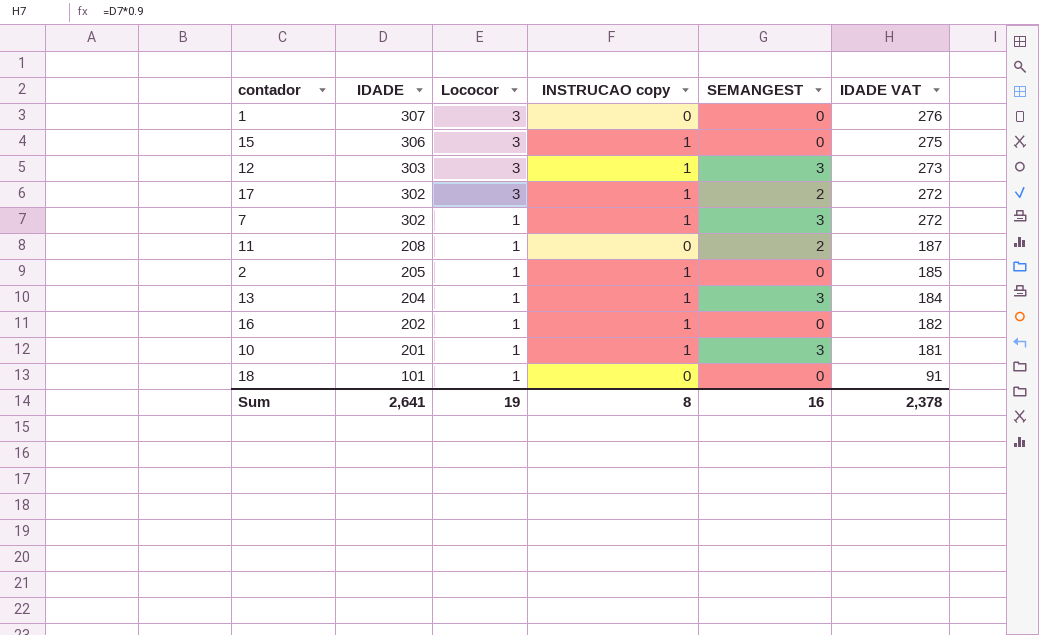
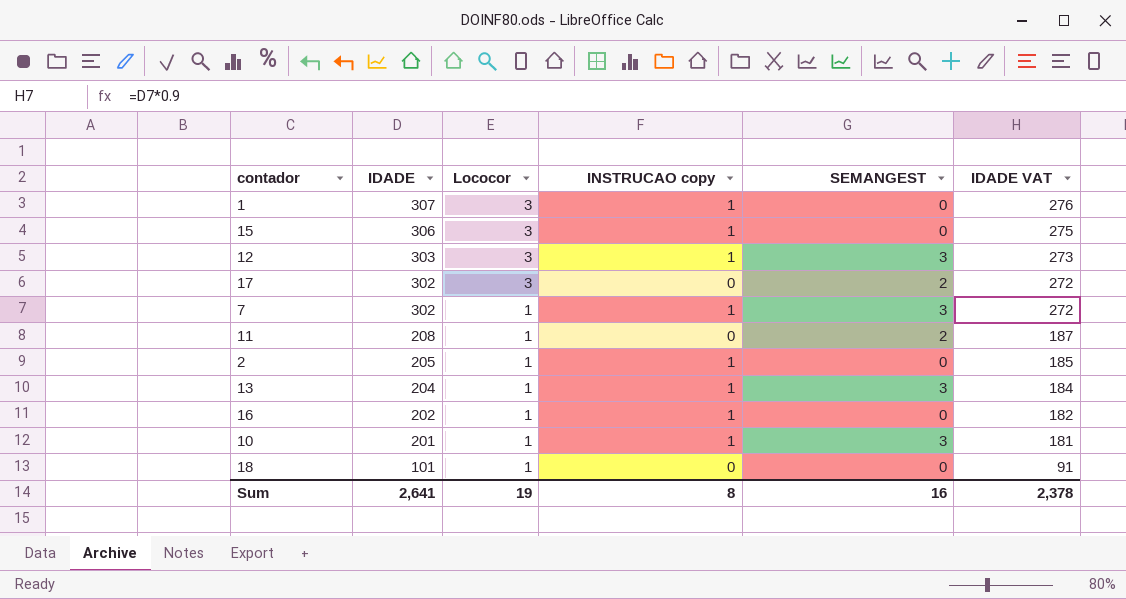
1 | INSTRUCAO copy: 0 -> 1
17 | INSTRUCAO copy: 1 -> 0

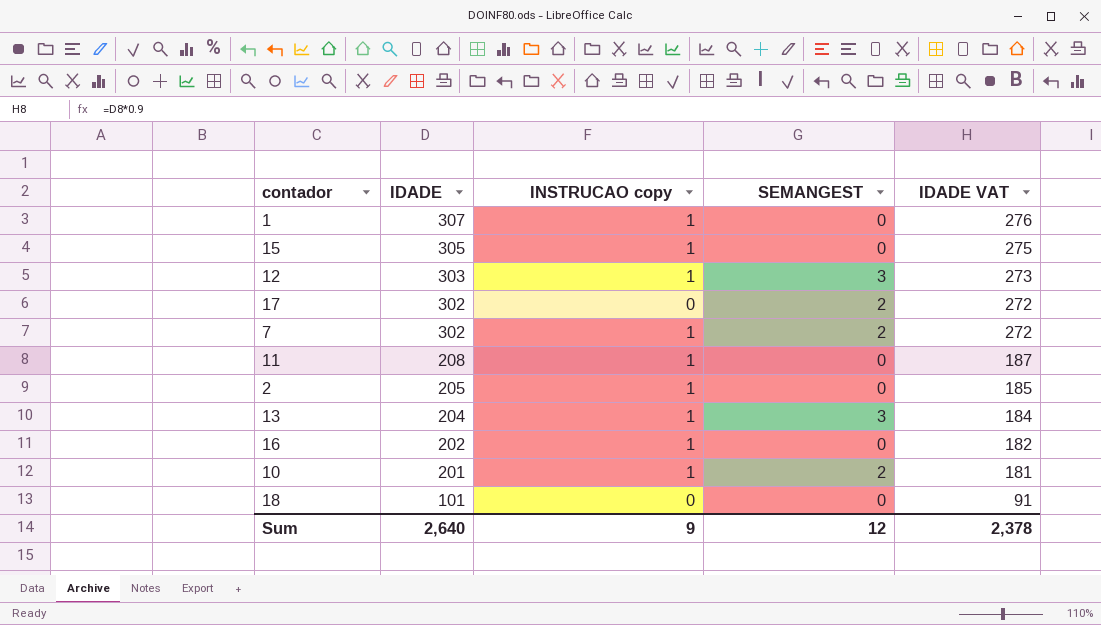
column Lococor | position: 3 -> none
15 | IDADE: 306 -> 305
7 | SEMANGEST: 3 -> 2
11 | INSTRUCAO copy: 0 -> 1
11 | SEMANGEST: 2 -> 0
10 | SEMANGEST: 3 -> 2
Sum | IDADE: 2,641 -> 2,640
Sum | INSTRUCAO copy: 8 -> 9
Sum | SEMANGEST: 16 -> 12

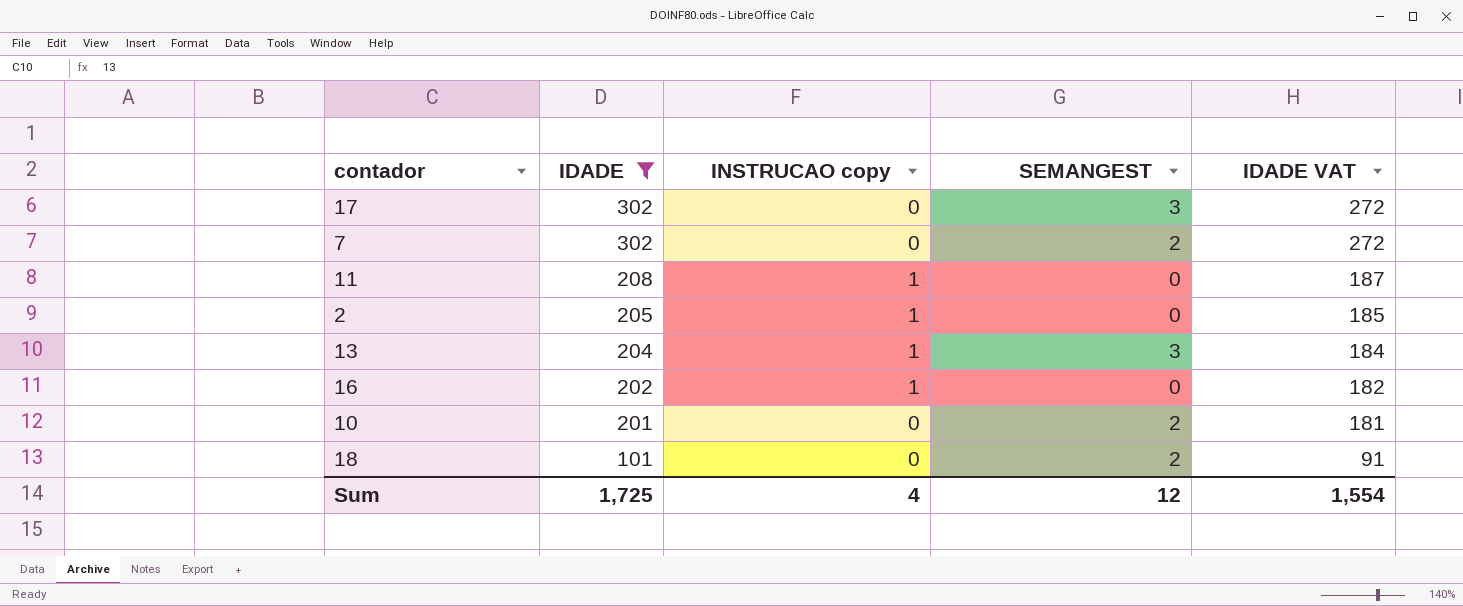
filter: none -> IDADE <= 302
17 | SEMANGEST: 2 -> 3
7 | INSTRUCAO copy: 1 -> 0
10 | INSTRUCAO copy: 1 -> 0
18 | SEMANGEST: 0 -> 2
Sum | IDADE: 2,640 -> 1,725
Sum | INSTRUCAO copy: 9 -> 4
Sum | IDADE VAT: 2,378 -> 1,554

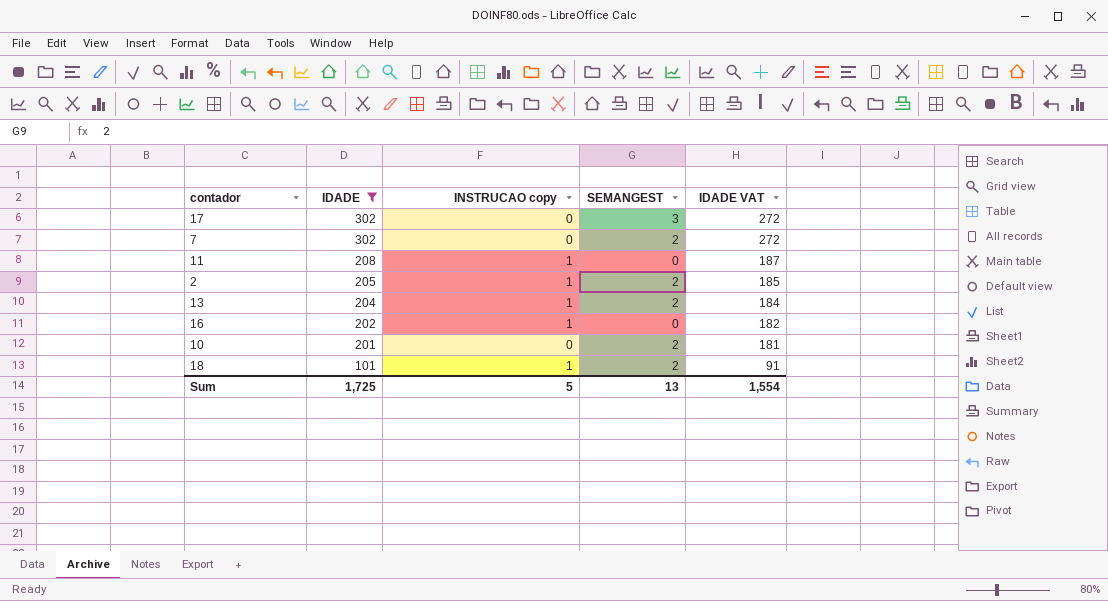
2 | SEMANGEST: 0 -> 2
13 | SEMANGEST: 3 -> 2
18 | INSTRUCAO copy: 0 -> 1
Sum | INSTRUCAO copy: 4 -> 5
Sum | SEMANGEST: 12 -> 13

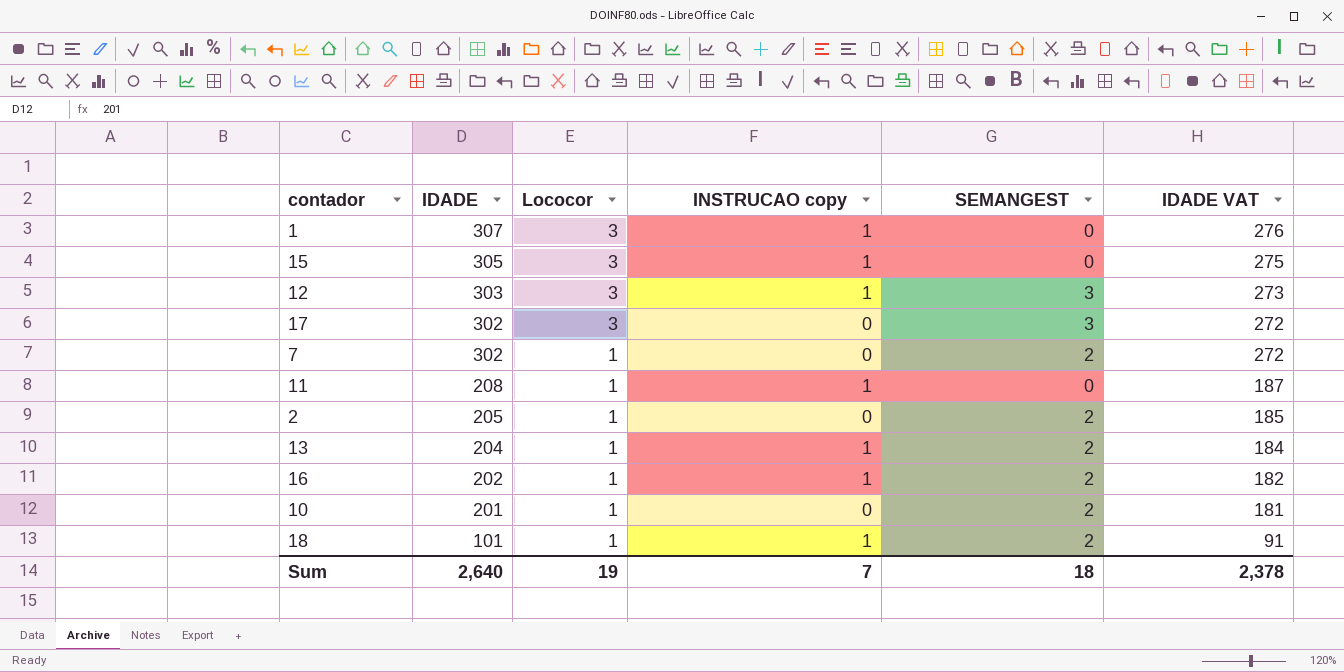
filter: IDADE <= 302 -> none
column Lococor | position: none -> 3
2 | INSTRUCAO copy: 1 -> 0
16 | SEMANGEST: 0 -> 2
Sum | IDADE: 1,725 -> 2,640
Sum | INSTRUCAO copy: 5 -> 7
Sum | SEMANGEST: 13 -> 18
Sum | IDADE VAT: 1,554 -> 2,378

